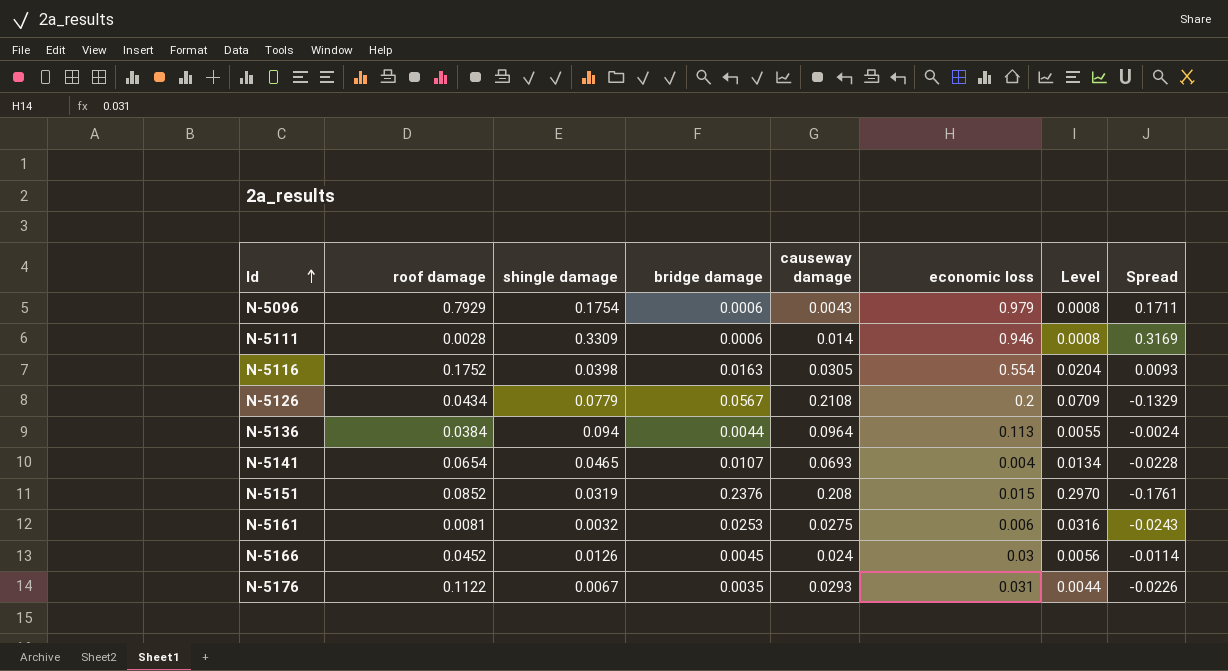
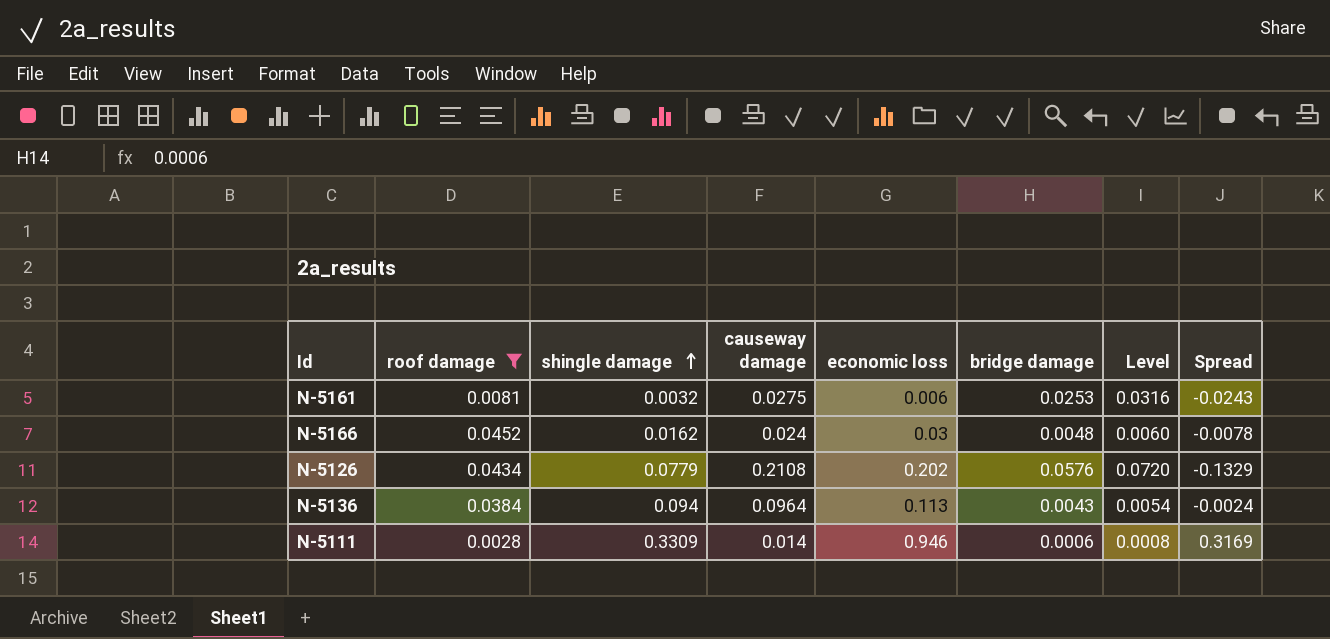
filter: none -> roof damage <= 0.0452
row order: Id ascending -> shingle damage ascending
column bridge damage | position: 4 -> 6
N-5166 | shingle damage: 0.0126 -> 0.0162
N-5166 | bridge damage: 0.0045 -> 0.0048
N-5166 | Level: 0.0056 -> 0.0060
N-5166 | Spread: -0.0114 -> -0.0078
N-5126 | economic loss: 0.2 -> 0.202
N-5126 | bridge damage: 0.0567 -> 0.0576
N-5126 | Level: 0.0709 -> 0.0720
N-5136 | bridge damage: 0.0044 -> 0.0043
N-5136 | Level: 0.0055 -> 0.0054

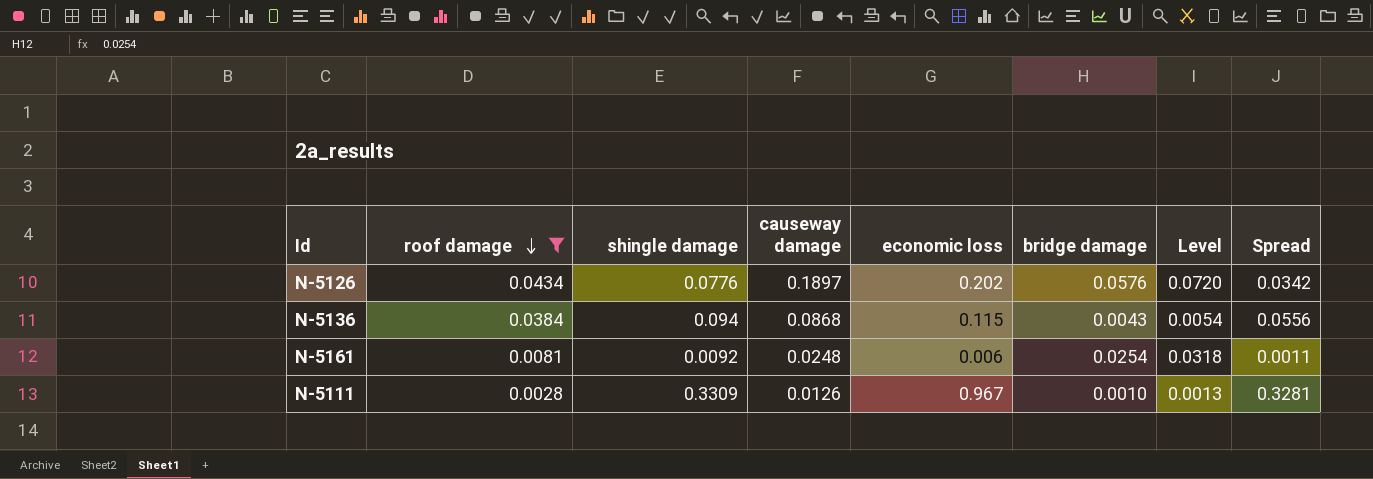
row order: shingle damage ascending -> roof damage descending
column Spread | formula: [shingle damage] - [causeway damage] -> [shingle damage] - [roof damage]
row N-5166: 0.0452 | 0.0162 | 0.024 | 0.03 | 0.0048 | 0.0060 | -0.0078 -> none
N-5126 | shingle damage: 0.0779 -> 0.0776
N-5126 | causeway damage: 0.2108 -> 0.1897
N-5136 | causeway damage: 0.0964 -> 0.0868
N-5136 | economic loss: 0.113 -> 0.115
N-5161 | shingle damage: 0.0032 -> 0.0092
N-5161 | causeway damage: 0.0275 -> 0.0248
N-5161 | bridge damage: 0.0253 -> 0.0254
N-5161 | Level: 0.0316 -> 0.0318
N-5111 | causeway damage: 0.014 -> 0.0126
N-5111 | economic loss: 0.946 -> 0.967
N-5111 | bridge damage: 0.0006 -> 0.0010
N-5111 | Level: 0.0008 -> 0.0013

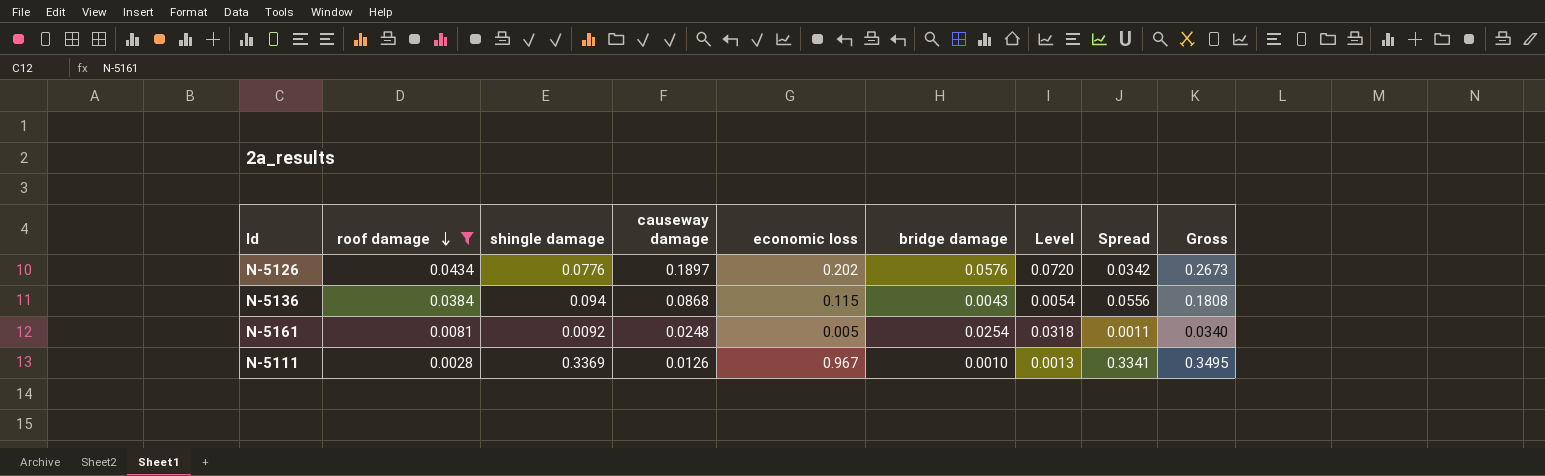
column Gross | formula: none -> [shingle damage] + [causeway damage]
N-5161 | economic loss: 0.006 -> 0.005
N-5111 | shingle damage: 0.3309 -> 0.3369
N-5111 | Spread: 0.3281 -> 0.3341

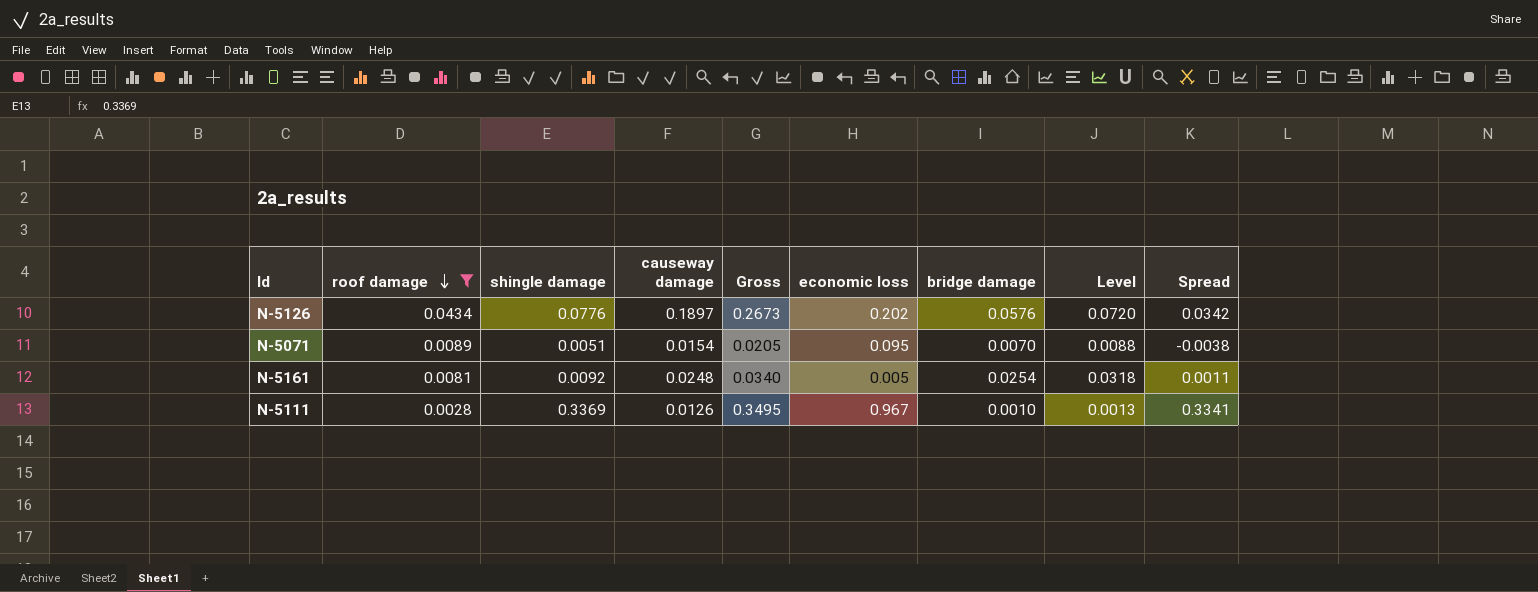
column Gross | position: 9 -> 5
row N-5136: 0.0384 | 0.094 | 0.0868 | 0.115 | 0.0043 | 0.0054 | 0.0556 | 0.1808 -> none
row N-5071: none -> 0.0089 | 0.0051 | 0.0154 | 0.0205 | 0.095 | 0.0070 | 0.0088 | -0.0038

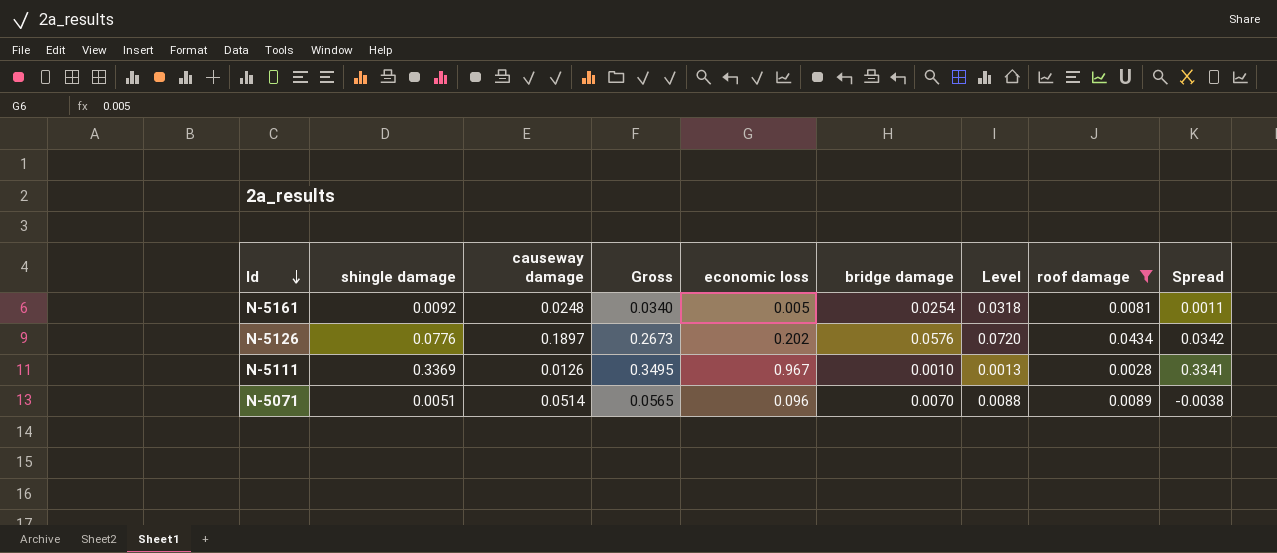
row order: roof damage descending -> Id descending
column roof damage | position: 2 -> 8
N-5071 | causeway damage: 0.0154 -> 0.0514
N-5071 | Gross: 0.0205 -> 0.0565
N-5071 | economic loss: 0.095 -> 0.096

